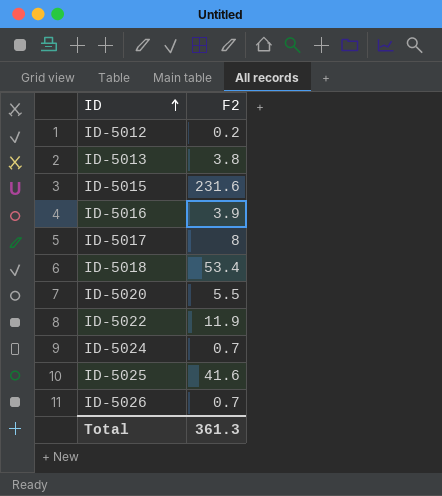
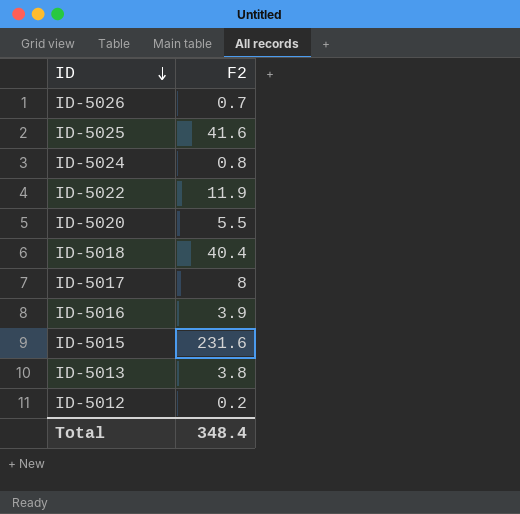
row order: ID ascending -> ID descending
ID-5024 | F2: 0.7 -> 0.8
ID-5018 | F2: 53.4 -> 40.4
Total | F2: 361.3 -> 348.4

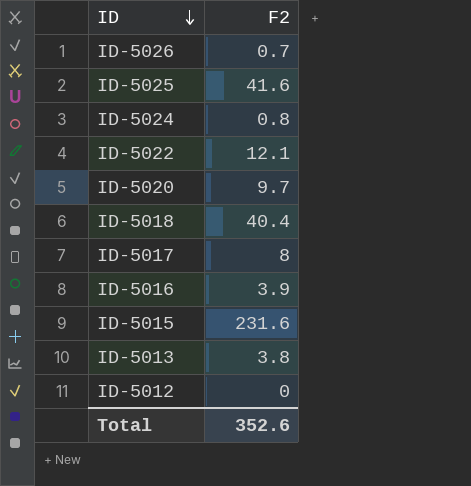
ID-5022 | F2: 11.9 -> 12.1
ID-5020 | F2: 5.5 -> 9.7
ID-5012 | F2: 0.2 -> 0
Total | F2: 348.4 -> 352.6

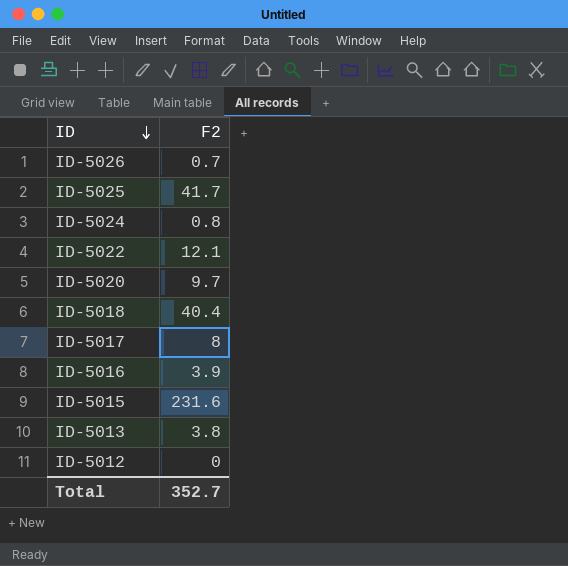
ID-5025 | F2: 41.6 -> 41.7
Total | F2: 352.6 -> 352.7

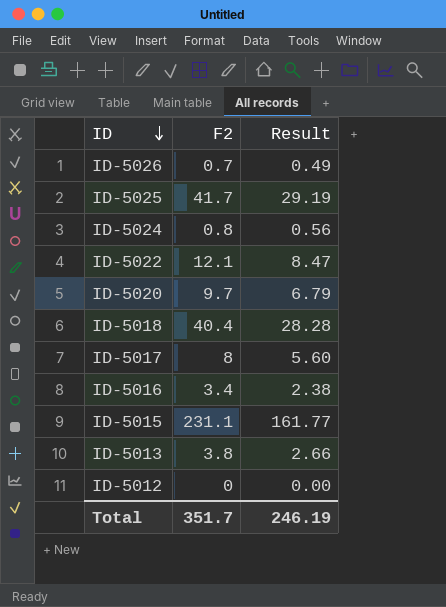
column Result | formula: none -> [F2] * 0.7
ID-5016 | F2: 3.9 -> 3.4
ID-5015 | F2: 231.6 -> 231.1
Total | F2: 352.7 -> 351.7

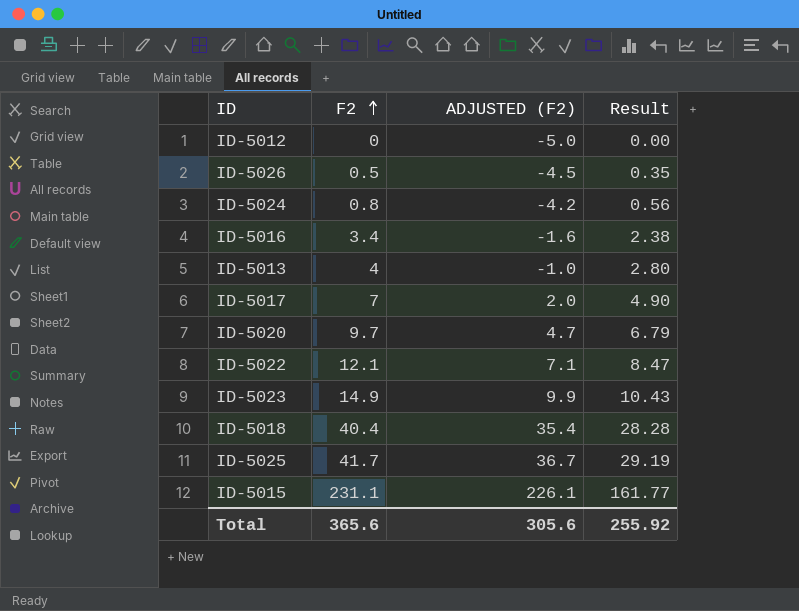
row order: ID descending -> F2 ascending
column ADJUSTED (F2) | formula: none -> [F2] - 5
ID-5026 | F2: 0.7 -> 0.5
ID-5026 | Result: 0.49 -> 0.35
ID-5013 | F2: 3.8 -> 4
ID-5013 | Result: 2.66 -> 2.80
ID-5017 | F2: 8 -> 7
ID-5017 | Result: 5.60 -> 4.90
row ID-5023: none -> 14.9 | 9.9 | 10.43
Total | F2: 351.7 -> 365.6
Total | Result: 246.19 -> 255.92

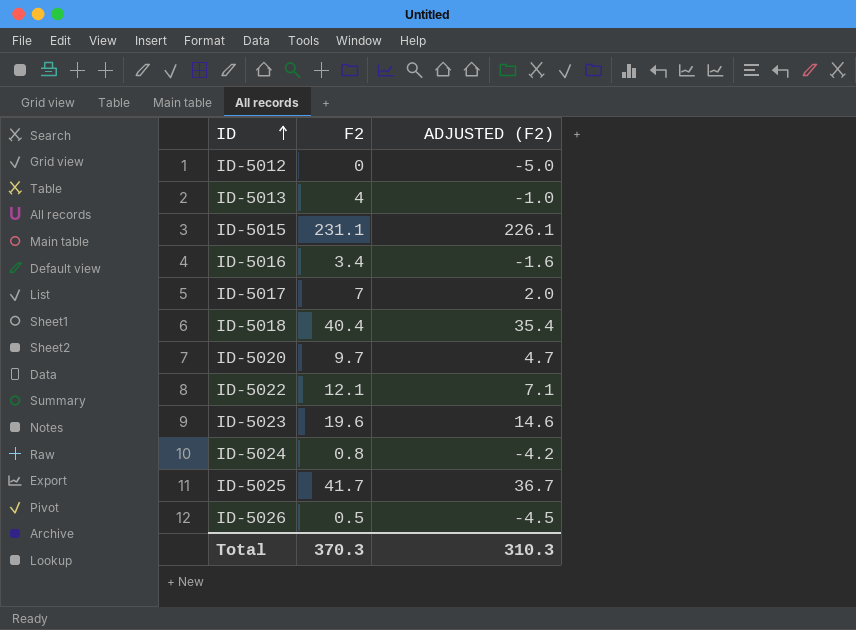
row order: F2 ascending -> ID ascending
column Result | formula: [F2] * 0.7 -> none
ID-5023 | F2: 14.9 -> 19.6
ID-5023 | ADJUSTED (F2): 9.9 -> 14.6
Total | F2: 365.6 -> 370.3
Total | ADJUSTED (F2): 305.6 -> 310.3

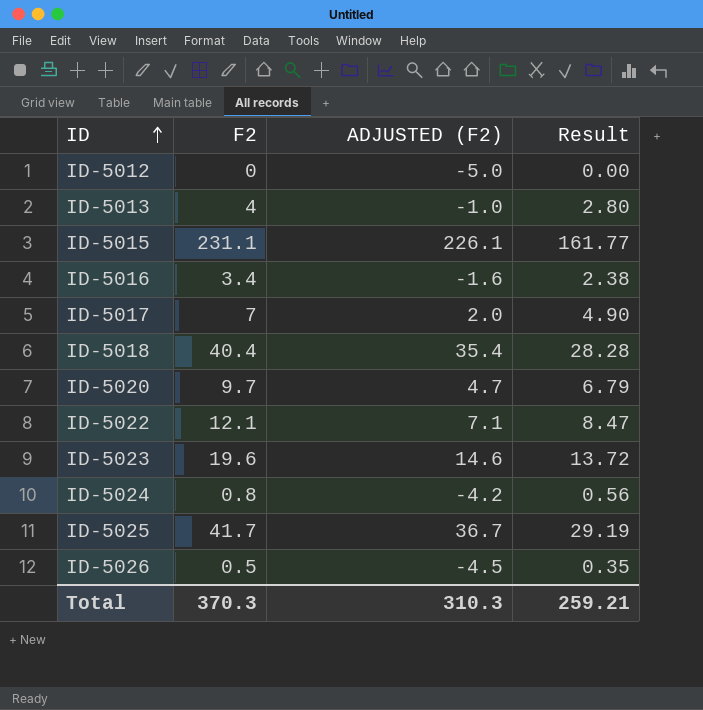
column Result | formula: none -> [F2] * 0.7

